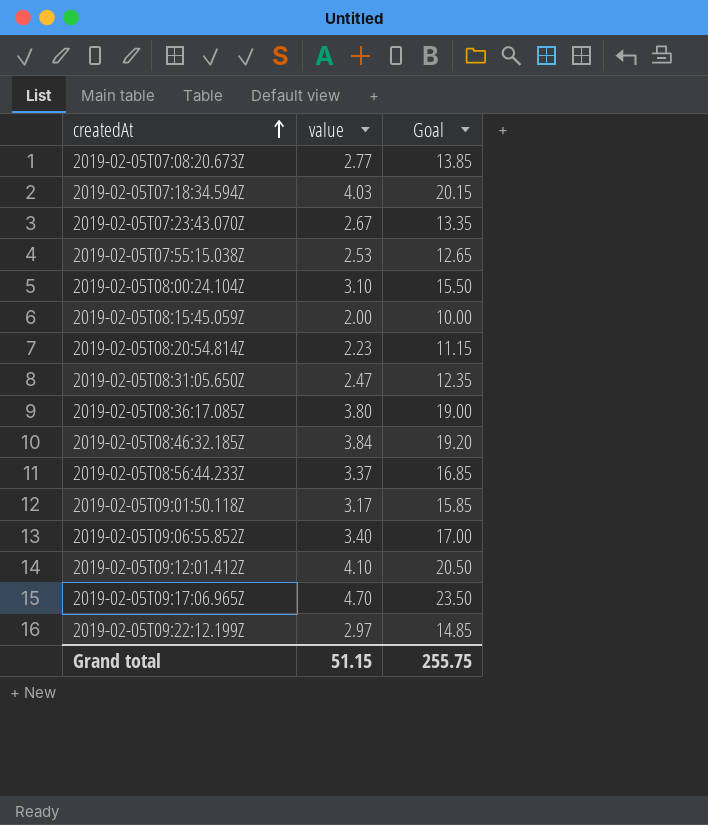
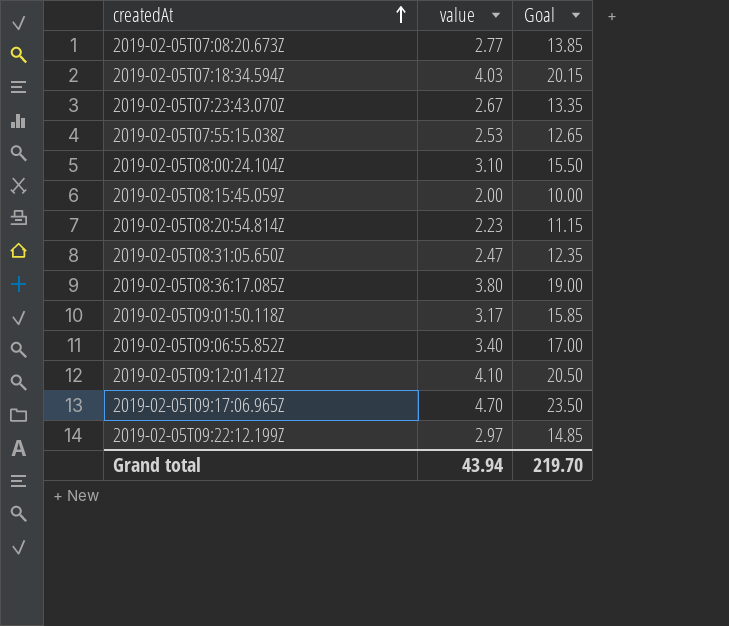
row 2019-02-05T08:46:32.185Z: 3.84 | 19.20 -> none
row 2019-02-05T08:56:44.233Z: 3.37 | 16.85 -> none
Grand total | value: 51.15 -> 43.94
Grand total | Goal: 255.75 -> 219.70

